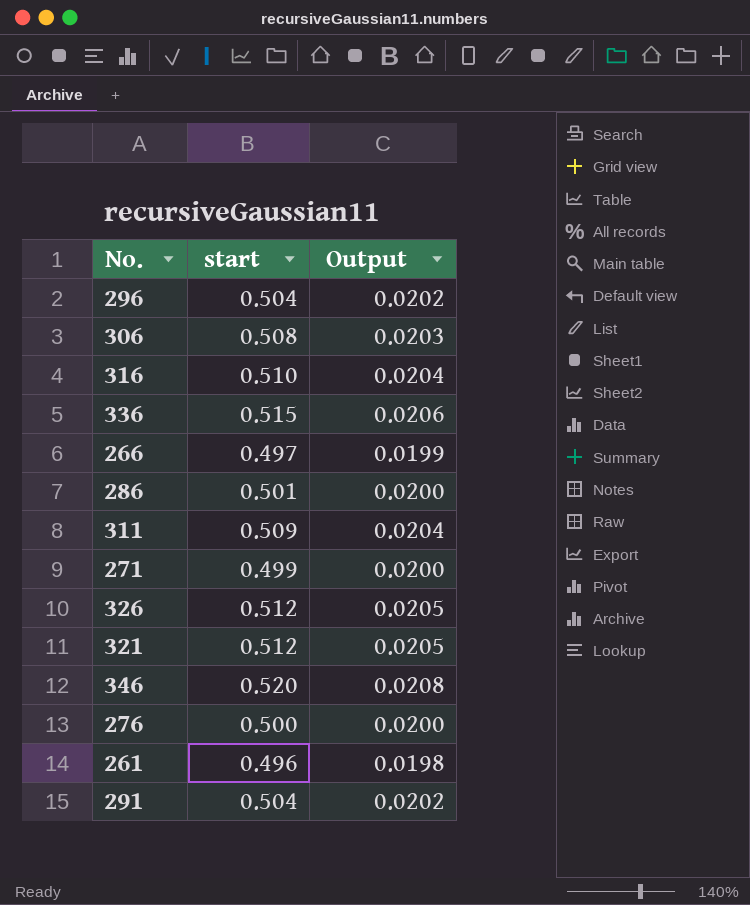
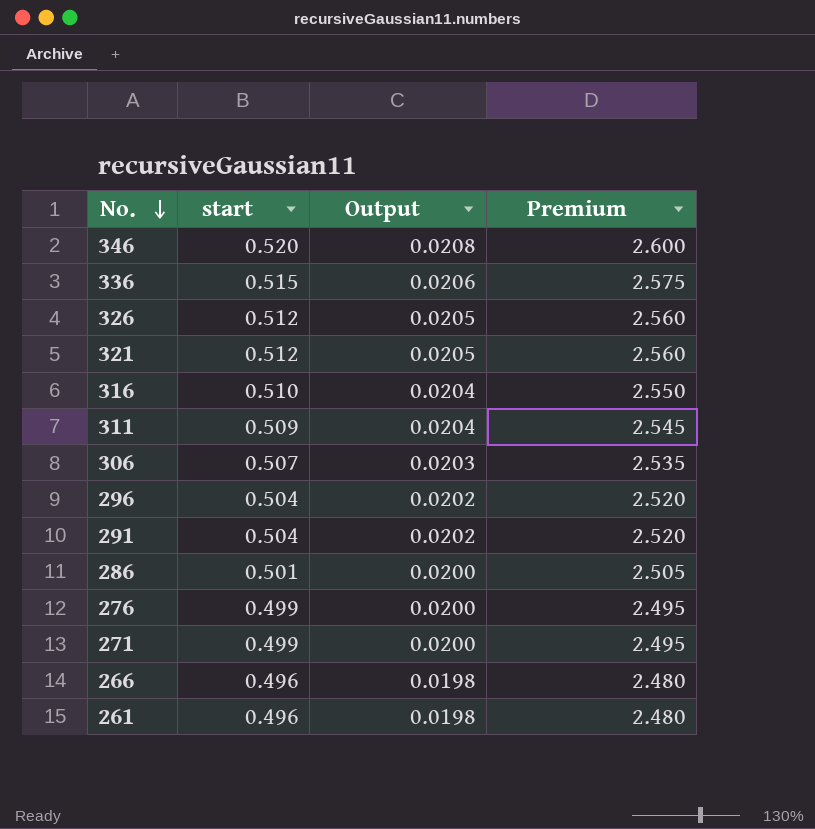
row order: none -> No. descending
column Premium | formula: none -> [start] * 5
306 | start: 0.508 -> 0.507
276 | start: 0.500 -> 0.499
266 | start: 0.497 -> 0.496
266 | Output: 0.0199 -> 0.0198

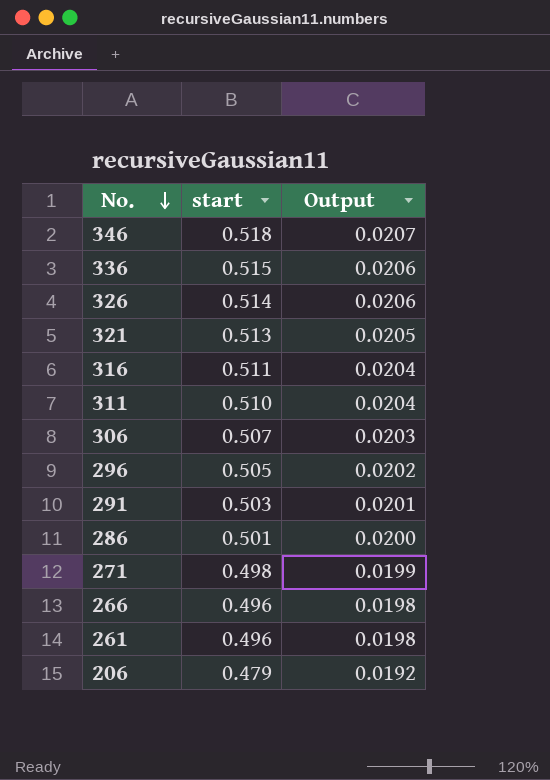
column Premium | formula: [start] * 5 -> none
row 276: 0.499 | 0.0200 | 2.495 -> none
346 | start: 0.520 -> 0.518
346 | Output: 0.0208 -> 0.0207
326 | start: 0.512 -> 0.514
326 | Output: 0.0205 -> 0.0206
321 | start: 0.512 -> 0.513
316 | start: 0.510 -> 0.511
311 | start: 0.509 -> 0.510
296 | start: 0.504 -> 0.505
291 | start: 0.504 -> 0.503
291 | Output: 0.0202 -> 0.0201
271 | start: 0.499 -> 0.498
271 | Output: 0.0200 -> 0.0199
row 206: none -> 0.479 | 0.0192

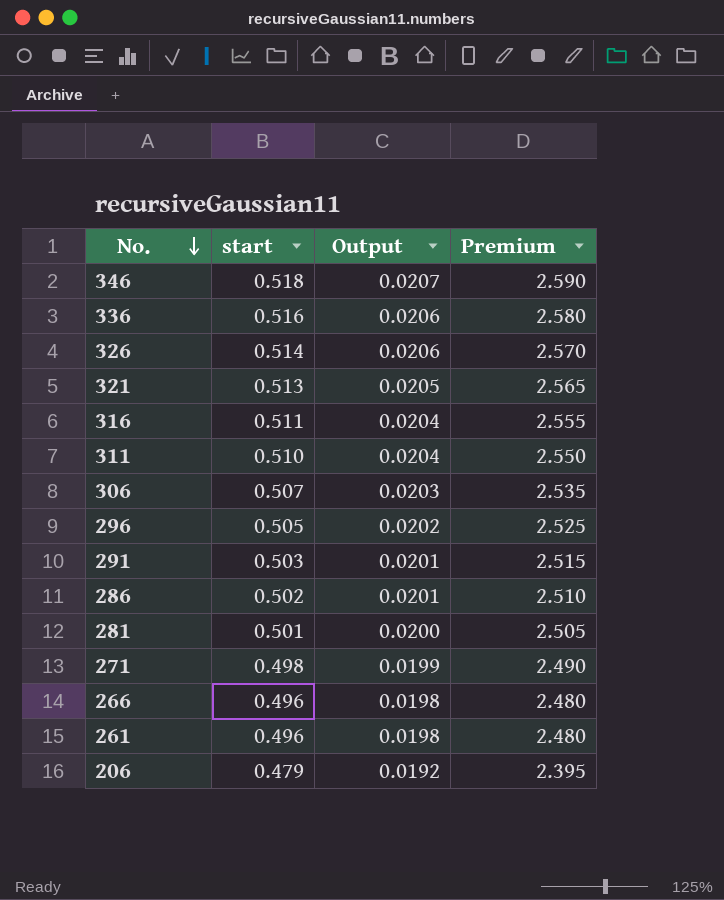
column Premium | formula: none -> [start] * 5
336 | start: 0.515 -> 0.516
286 | start: 0.501 -> 0.502
286 | Output: 0.0200 -> 0.0201
row 281: none -> 0.501 | 0.0200 | 2.505

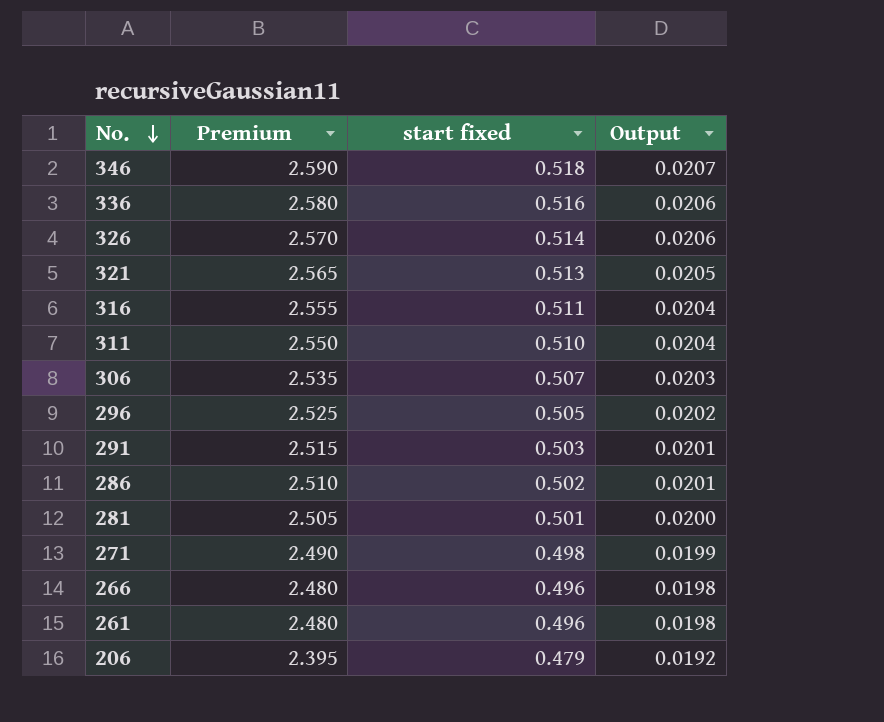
column Premium | position: 4 -> 2
column name: start -> start fixed

